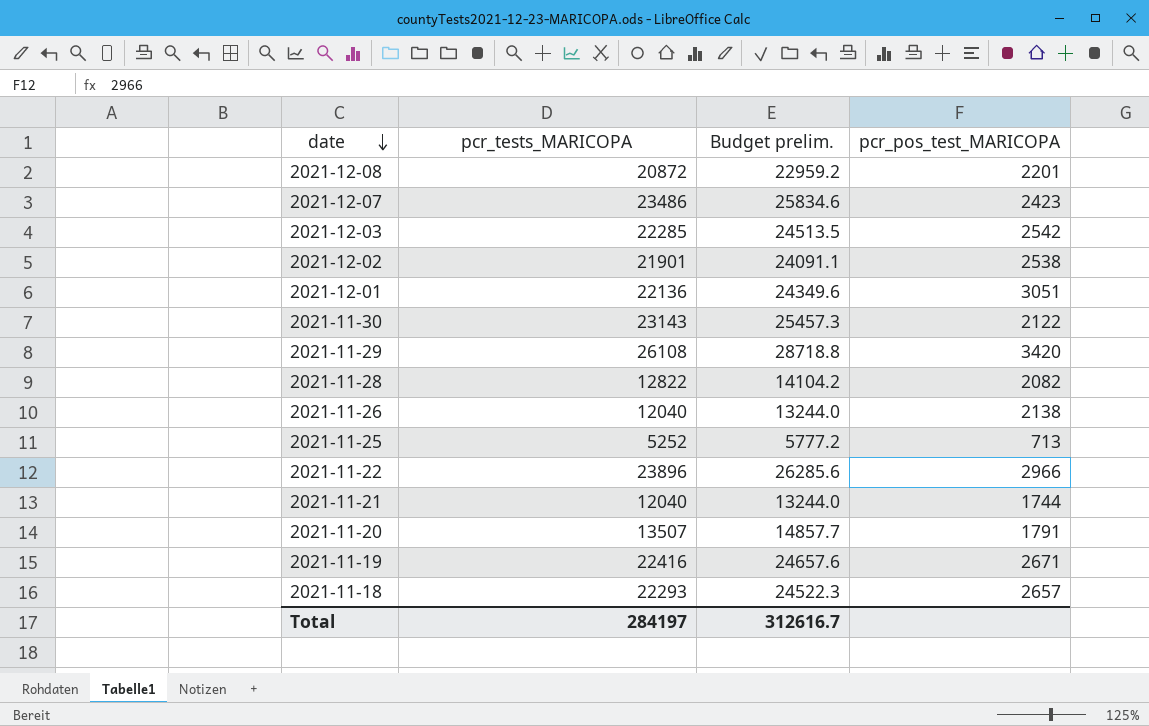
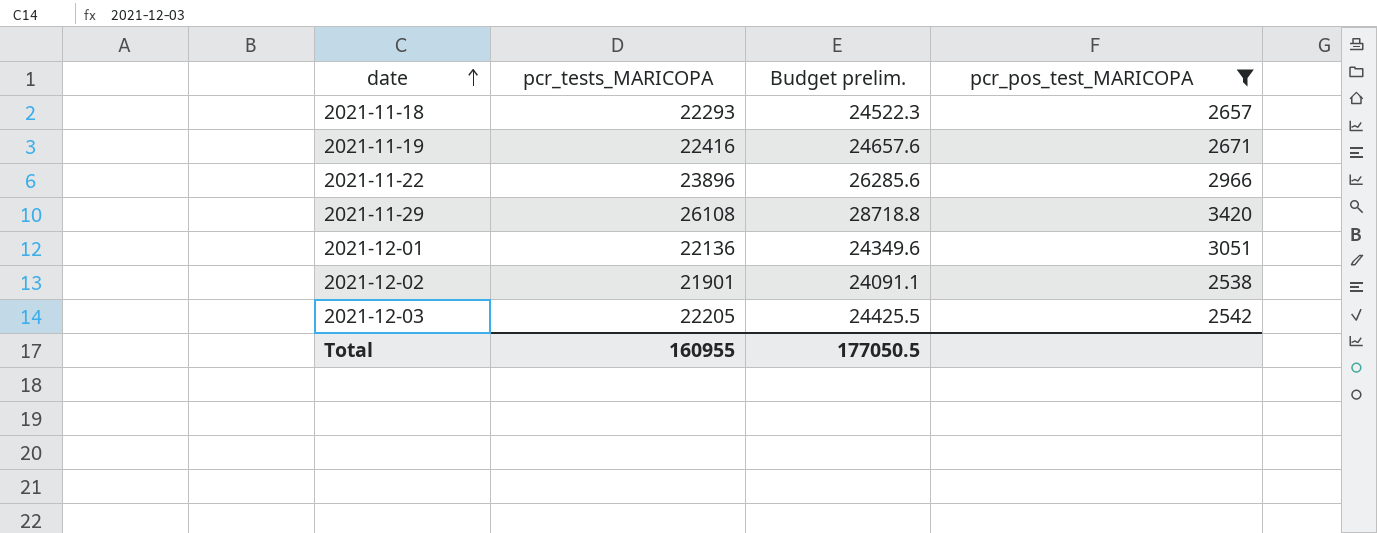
filter: none -> pcr_pos_test_MARICOPA >= 2538
row order: date descending -> date ascending
2021-12-03 | pcr_tests_MARICOPA: 22285 -> 22205
2021-12-03 | Budget prelim.: 24513.5 -> 24425.5
Total | pcr_tests_MARICOPA: 284197 -> 160955
Total | Budget prelim.: 312616.7 -> 177050.5

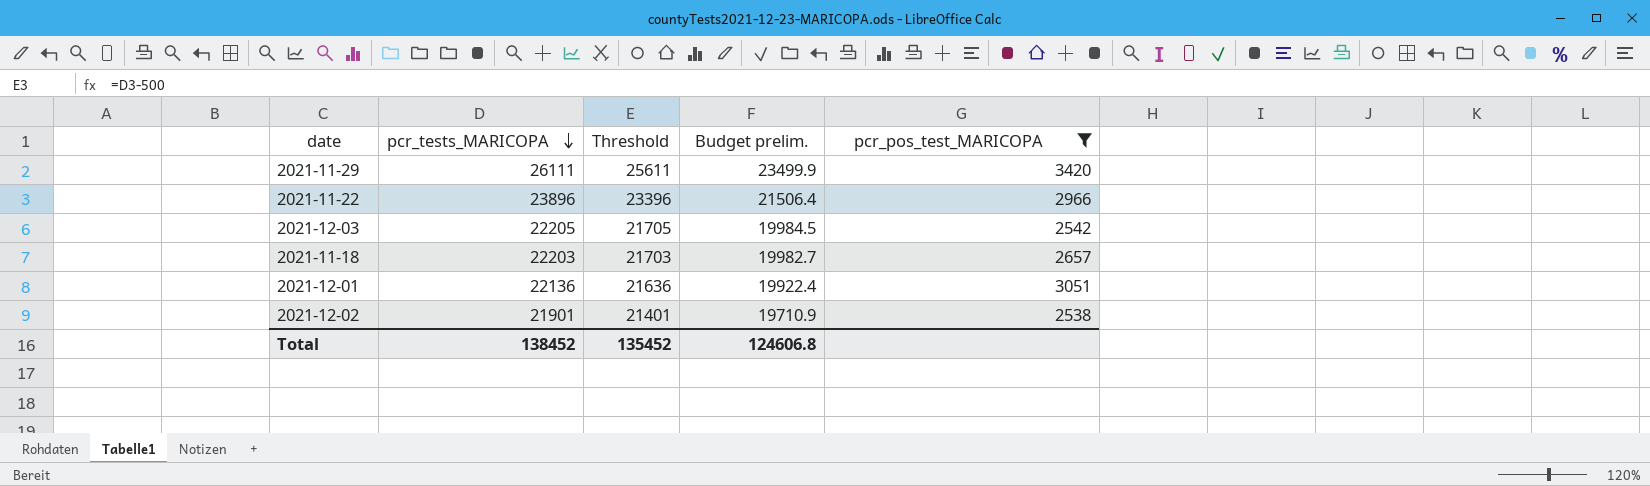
row order: date ascending -> pcr_tests_MARICOPA descending
column Threshold | formula: none -> [pcr_tests_MARICOPA] - 500
column Budget prelim. | formula: [pcr_tests_MARICOPA] * 1.1 -> [pcr_tests_MARICOPA] * 0.9
row 2021-11-19: 22416 | 24657.6 | 2671 -> none
2021-11-29 | pcr_tests_MARICOPA: 26108 -> 26111
2021-11-18 | pcr_tests_MARICOPA: 22293 -> 22203
Total | pcr_tests_MARICOPA: 160955 -> 138452
Total | Budget prelim.: 177050.5 -> 124606.8

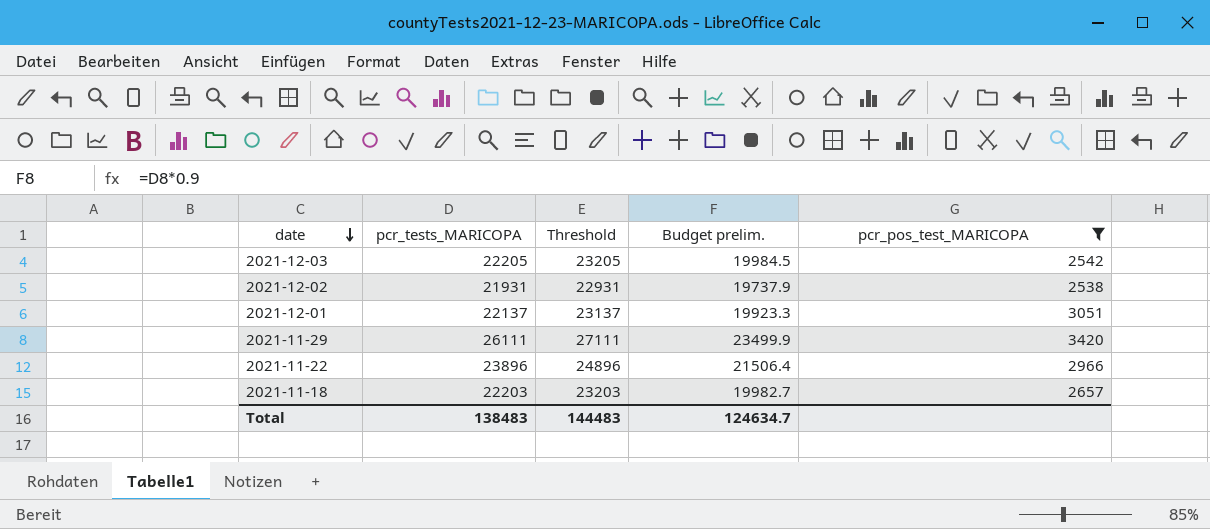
row order: pcr_tests_MARICOPA descending -> date descending
column Threshold | formula: [pcr_tests_MARICOPA] - 500 -> [pcr_tests_MARICOPA] + 1000
2021-12-02 | pcr_tests_MARICOPA: 21901 -> 21931
2021-12-02 | Budget prelim.: 19710.9 -> 19737.9
2021-12-01 | pcr_tests_MARICOPA: 22136 -> 22137
2021-12-01 | Budget prelim.: 19922.4 -> 19923.3
Total | pcr_tests_MARICOPA: 138452 -> 138483
Total | Threshold: 135452 -> 144483
Total | Budget prelim.: 124606.8 -> 124634.7

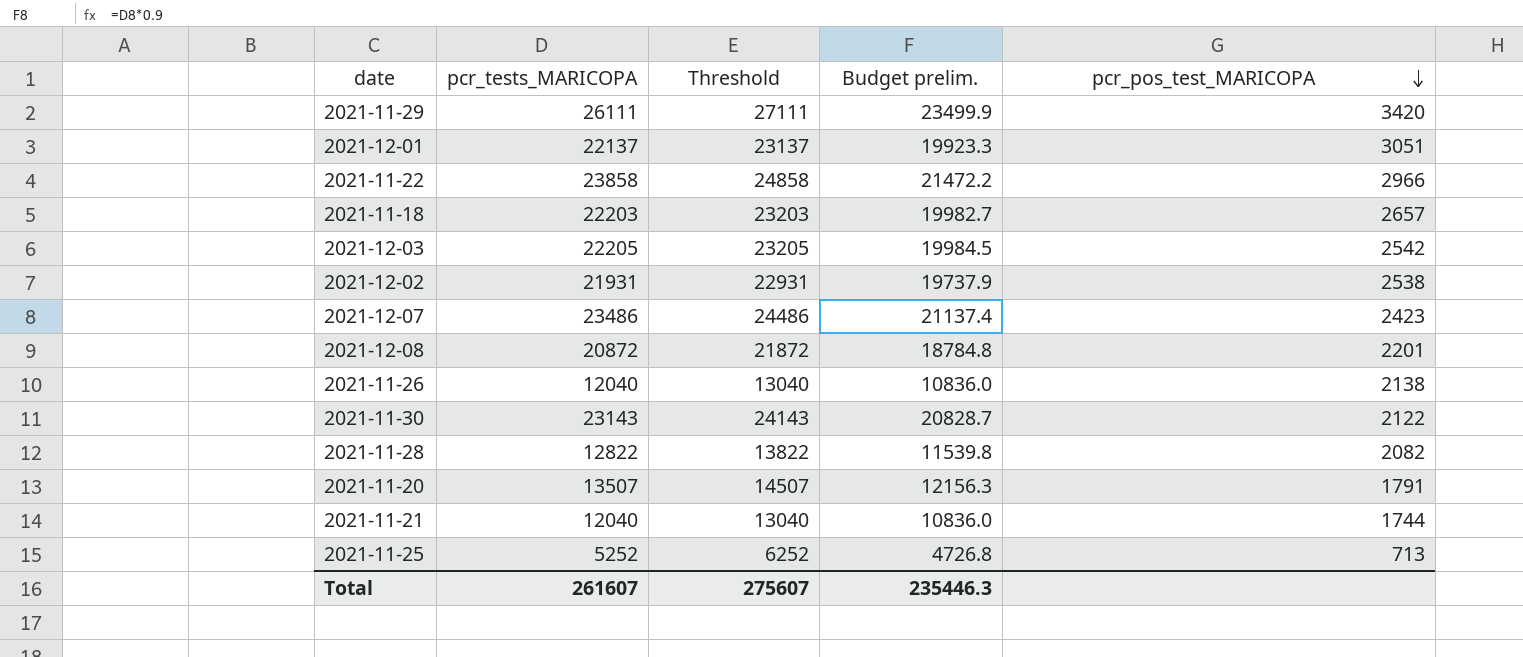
filter: pcr_pos_test_MARICOPA >= 2538 -> none
row order: date descending -> pcr_pos_test_MARICOPA descending
2021-11-22 | pcr_tests_MARICOPA: 23896 -> 23858
2021-11-22 | Threshold: 24896 -> 24858
2021-11-22 | Budget prelim.: 21506.4 -> 21472.2
Total | pcr_tests_MARICOPA: 138483 -> 261607
Total | Threshold: 144483 -> 275607
Total | Budget prelim.: 124634.7 -> 235446.3

